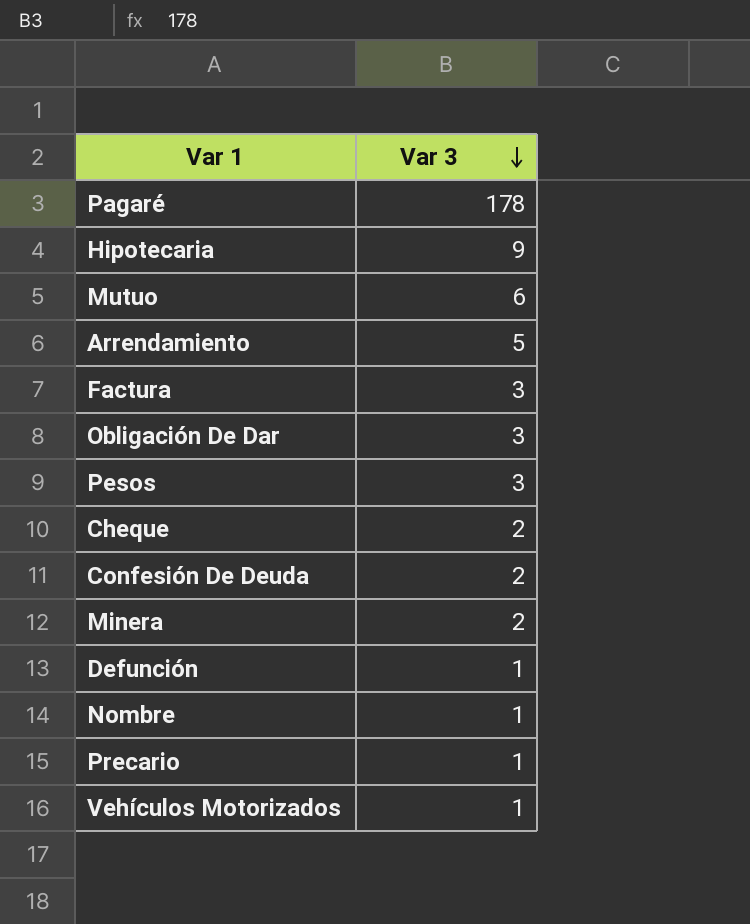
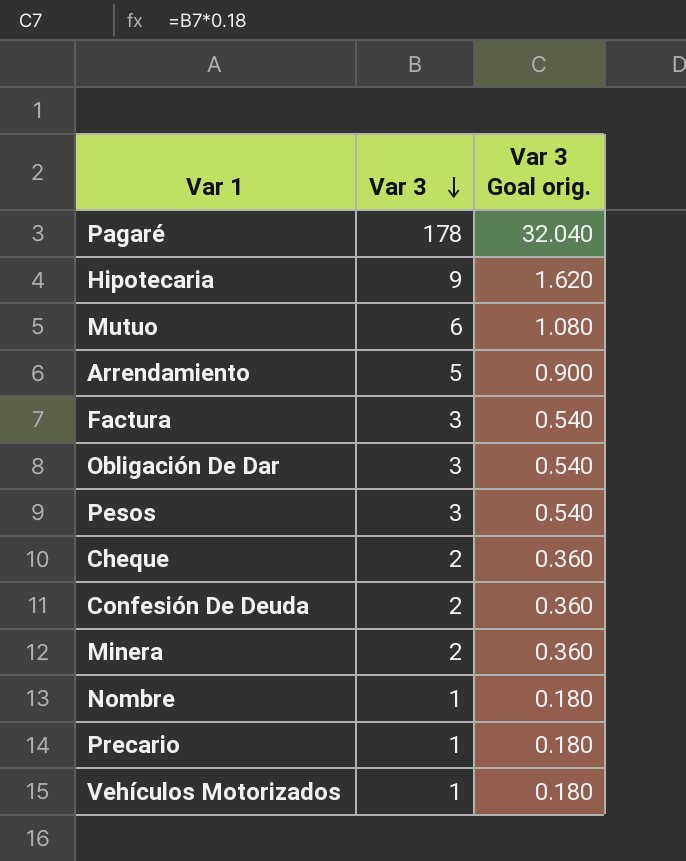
column Var 3 Goal orig. | formula: none -> [Var 3] * 0.18
row Defunción: 1 -> none

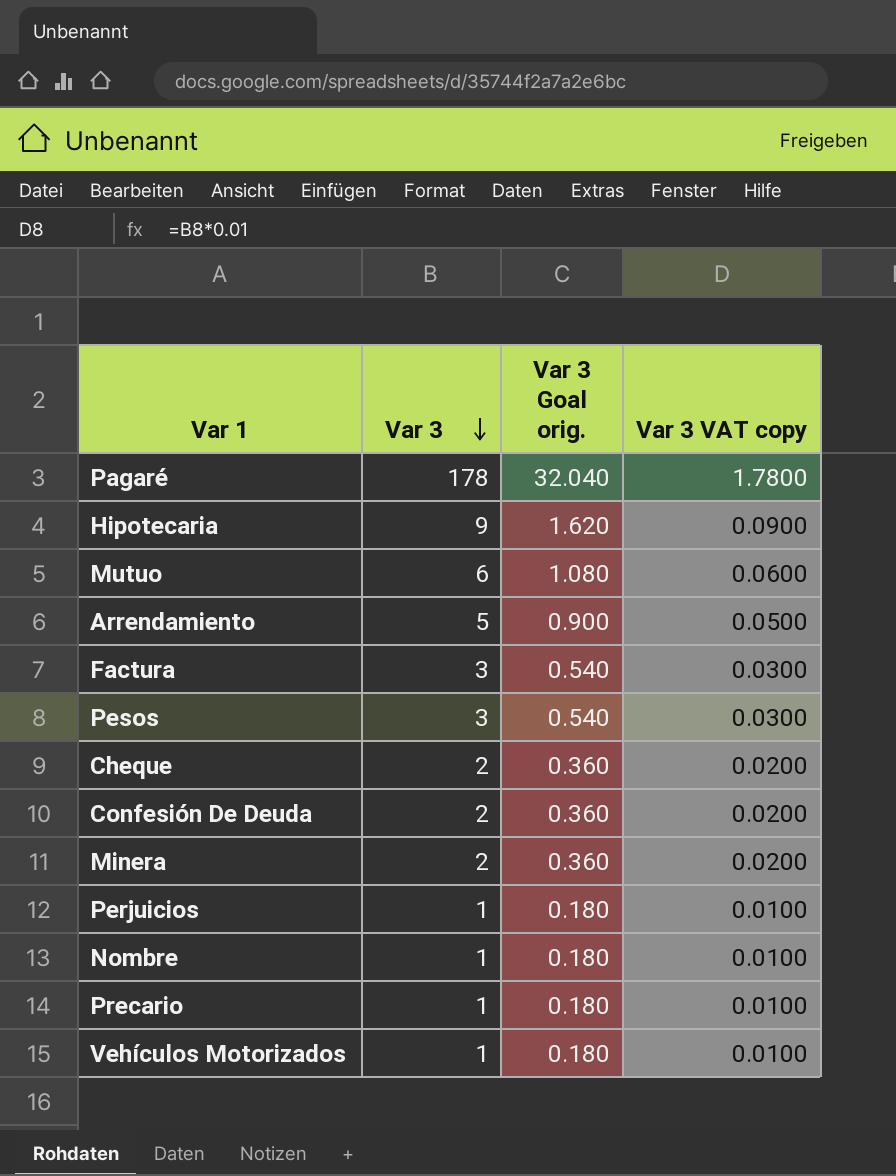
column Var 3 VAT copy | formula: none -> [Var 3] * 0.01
row Obligación De Dar: 3 | 0.540 -> none
row Perjuicios: none -> 1 | 0.180 | 0.0100

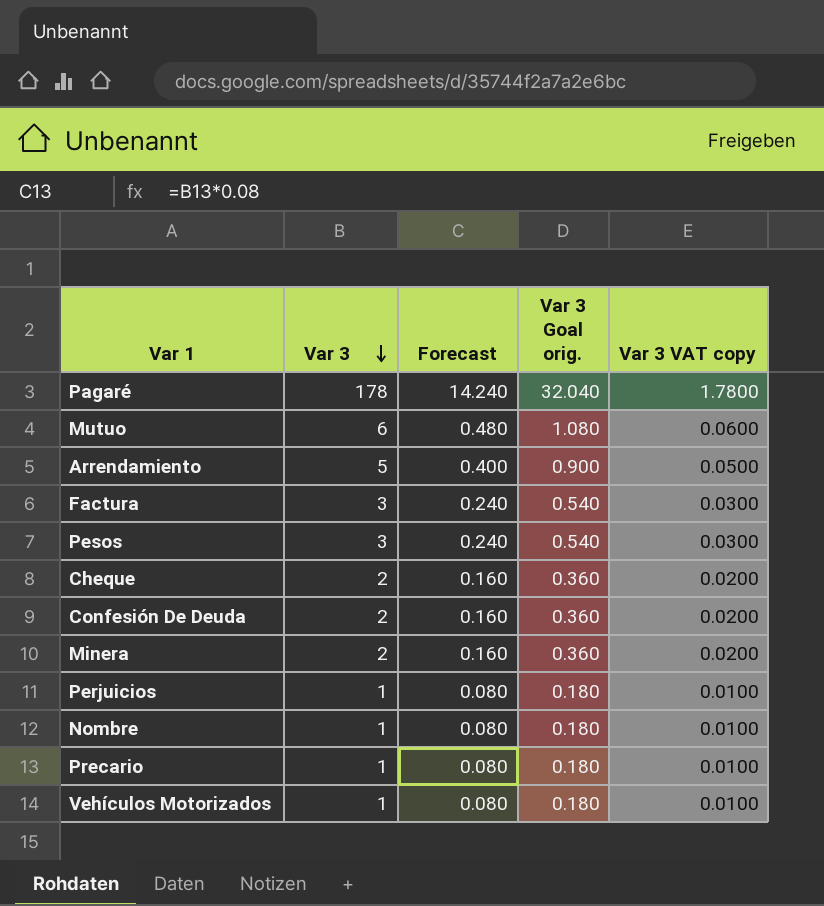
column Forecast | formula: none -> [Var 3] * 0.08
row Hipotecaria: 9 | 1.620 | 0.0900 -> none

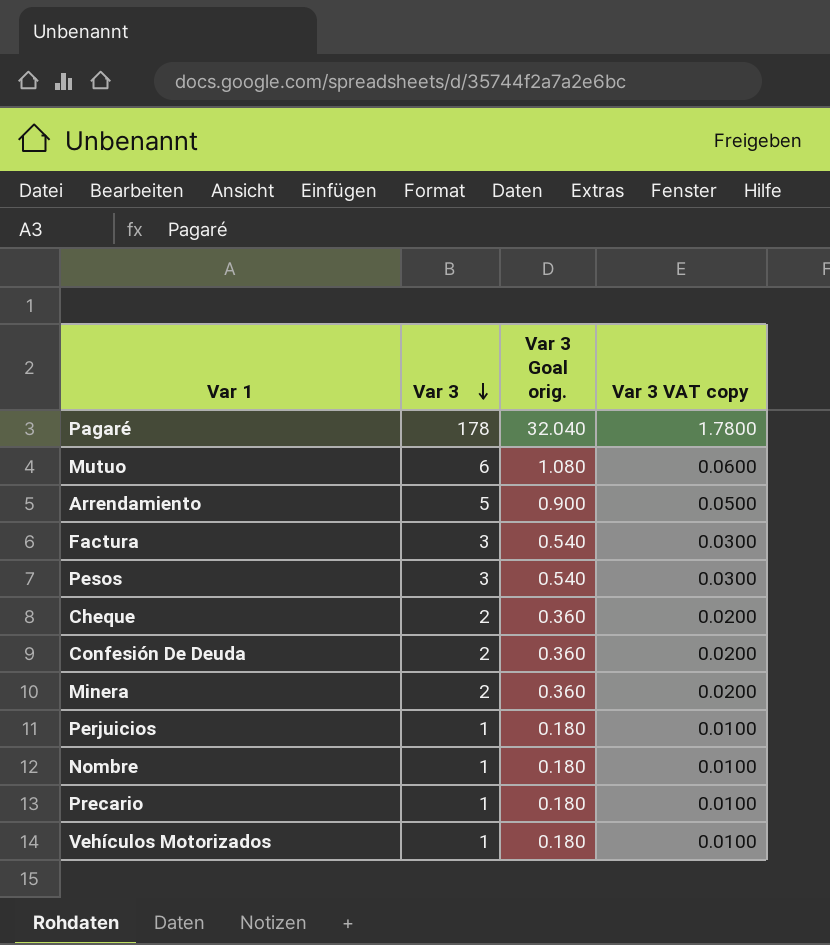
column Forecast | formula: [Var 3] * 0.08 -> none

